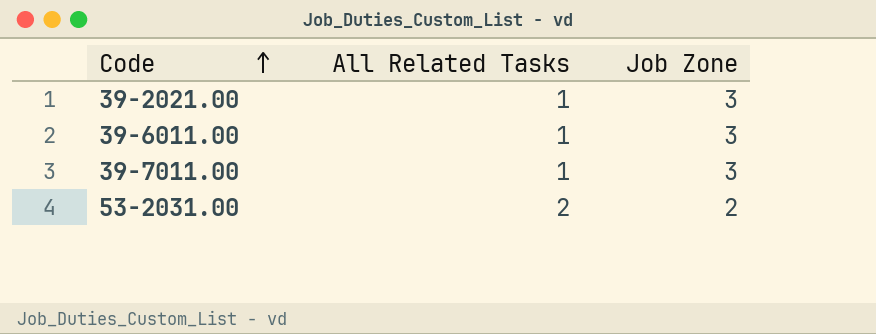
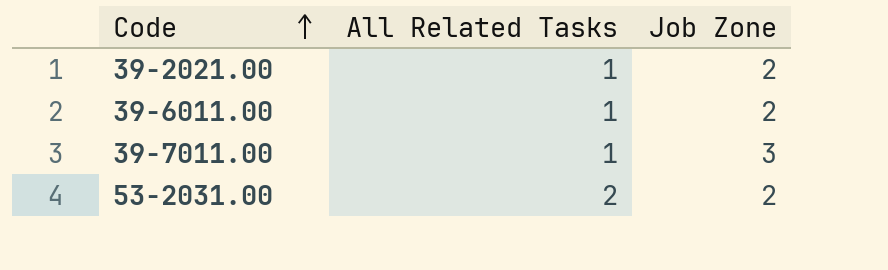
39-2021.00 | Job Zone: 3 -> 2
39-6011.00 | Job Zone: 3 -> 2

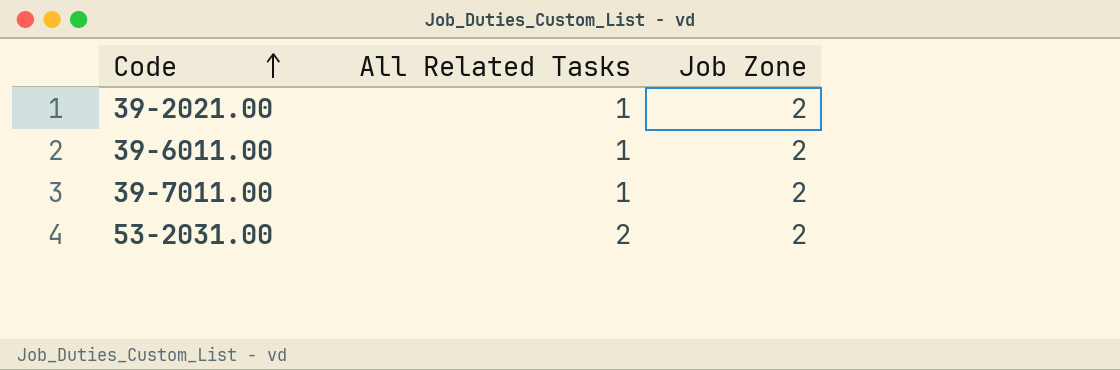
39-7011.00 | Job Zone: 3 -> 2

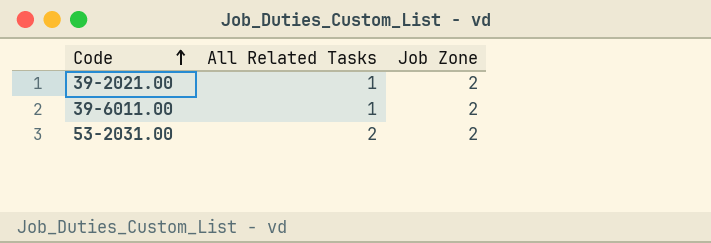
row 39-7011.00: 1 | 2 -> none

